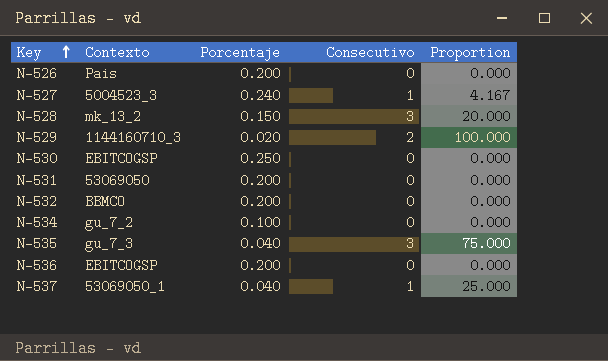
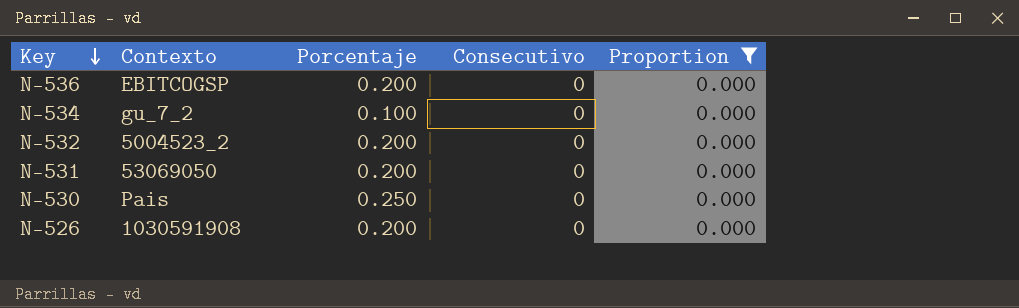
filter: none -> Proportion = 0.000
row order: Key ascending -> Key descending
N-532 | Contexto: BBMCO -> 5004523_2
N-530 | Contexto: EBITCOGSP -> Pais
N-526 | Contexto: Pais -> 1030591908

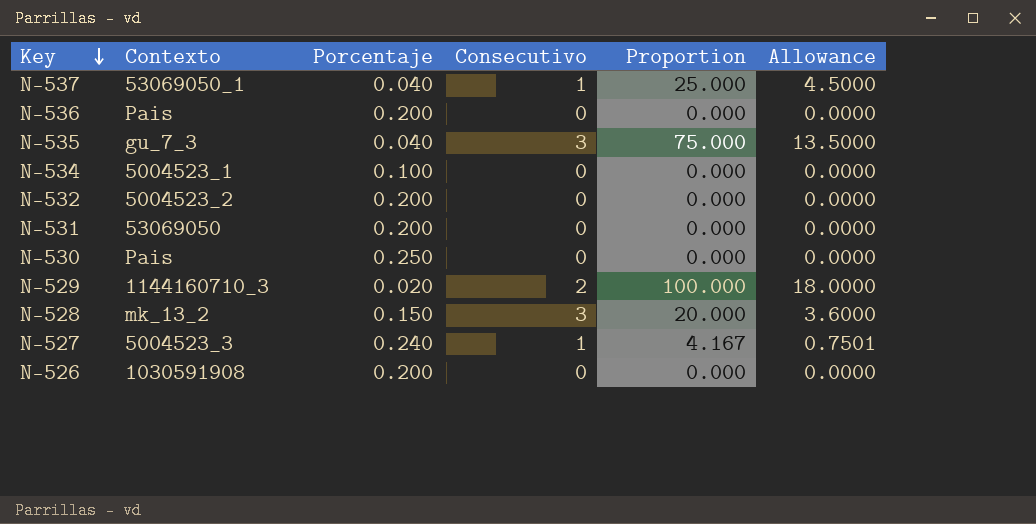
filter: Proportion = 0.000 -> none
column Allowance | formula: none -> [Proportion] * 0.18
N-536 | Contexto: EBITCOGSP -> Pais
N-534 | Contexto: gu_7_2 -> 5004523_1

